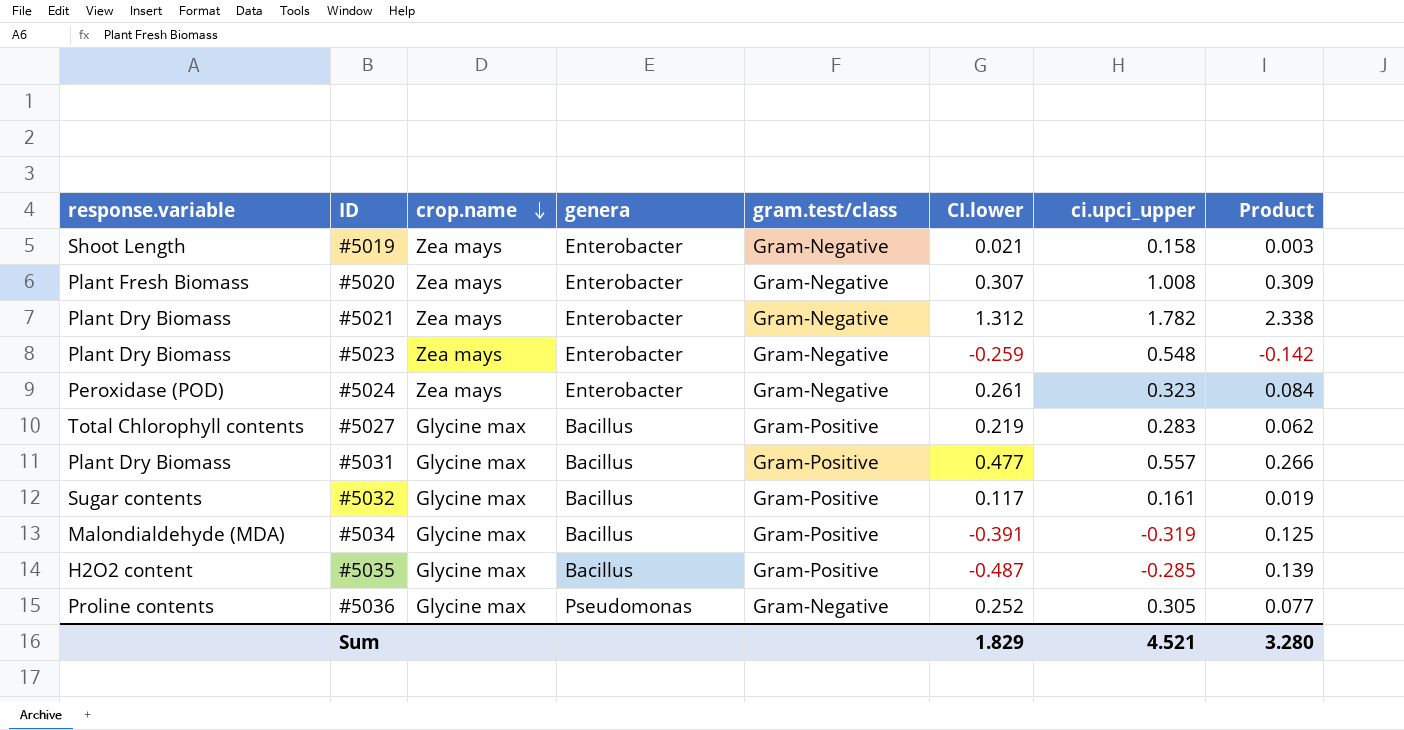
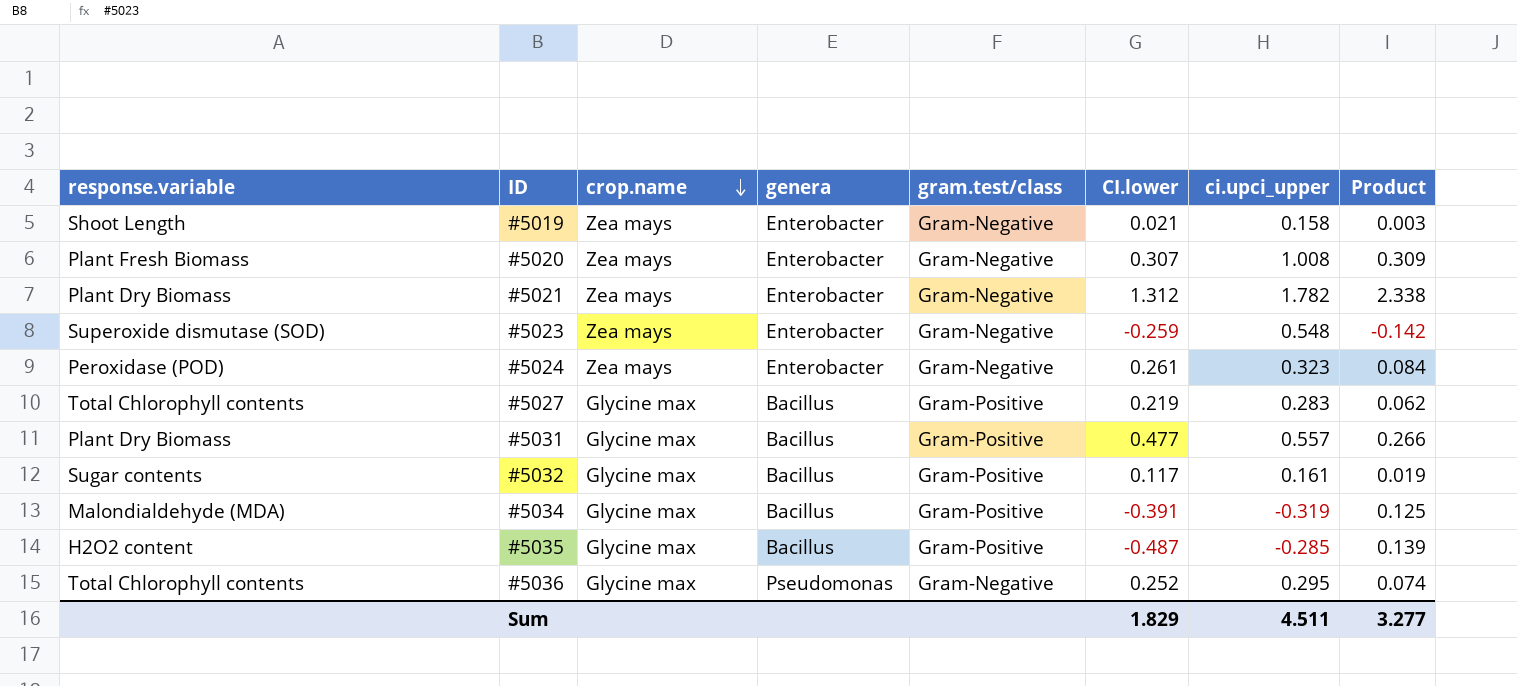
#5023 | response.variable: Plant Dry Biomass -> Superoxide dismutase (SOD)
#5036 | response.variable: Proline contents -> Total Chlorophyll contents
#5036 | ci.upci_upper: 0.305 -> 0.295
#5036 | Product: 0.077 -> 0.074
Sum | ci.upci_upper: 4.521 -> 4.511
Sum | Product: 3.280 -> 3.277

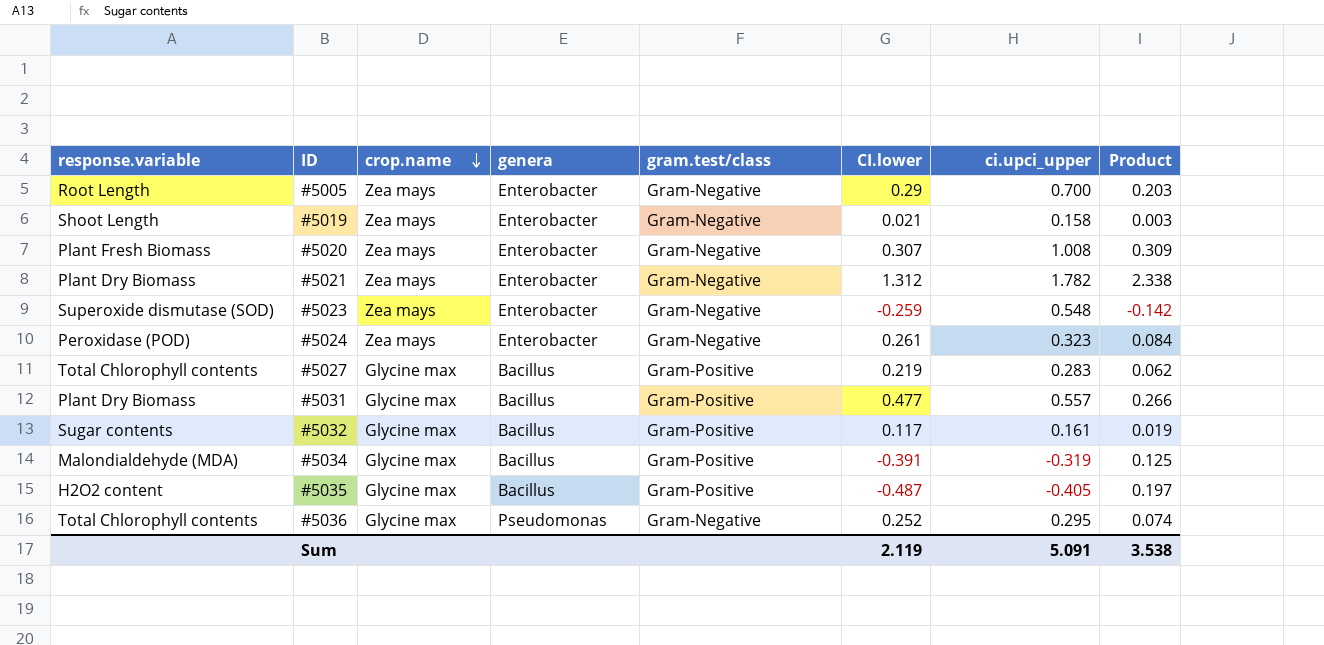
row #5005: none -> Root Length | Zea mays | Enterobacter | Gram-Negative | 0.29 | 0.700 | 0.203
#5035 | ci.upci_upper: -0.285 -> -0.405
#5035 | Product: 0.139 -> 0.197
Sum | CI.lower: 1.829 -> 2.119
Sum | ci.upci_upper: 4.511 -> 5.091
Sum | Product: 3.277 -> 3.538

